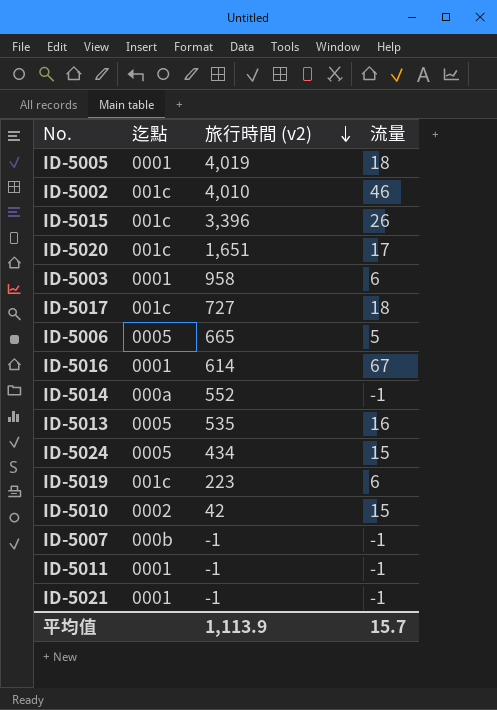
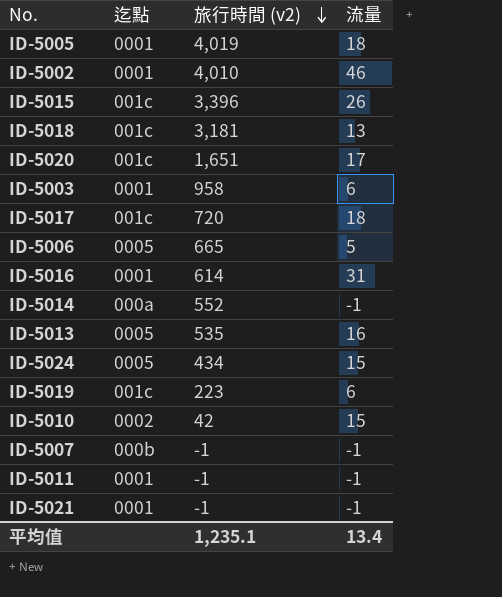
ID-5002 | 迄點: 001c -> 0001
row ID-5018: none -> 001c | 3,181 | 13
ID-5017 | 旅行時間 (v2): 727 -> 720
ID-5016 | 流量: 67 -> 31
平均值 | 旅行時間 (v2): 1,113.9 -> 1,235.1
平均值 | 流量: 15.7 -> 13.4

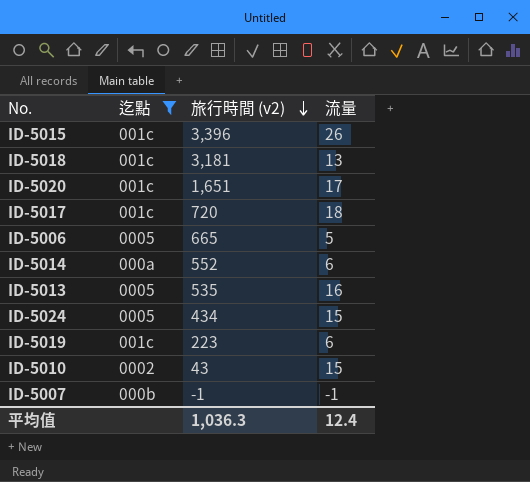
filter: none -> 迄點 != 0001
ID-5014 | 流量: -1 -> 6
ID-5010 | 旅行時間 (v2): 42 -> 43
平均值 | 旅行時間 (v2): 1,235.1 -> 1,036.3
平均值 | 流量: 13.4 -> 12.4

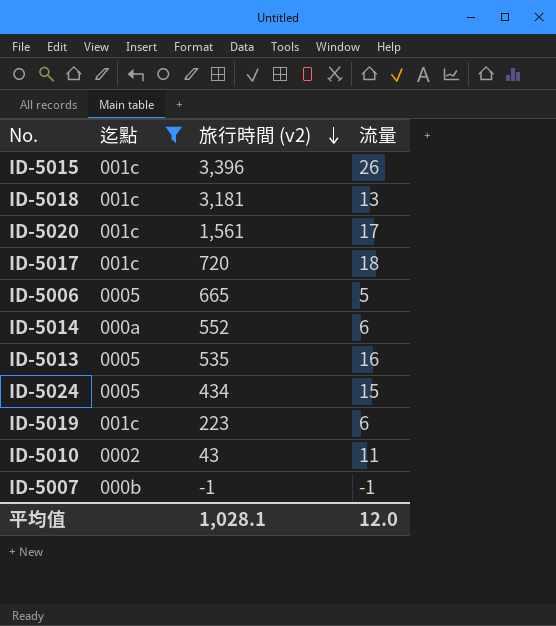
ID-5020 | 旅行時間 (v2): 1,651 -> 1,561
ID-5010 | 流量: 15 -> 11
平均值 | 旅行時間 (v2): 1,036.3 -> 1,028.1
平均值 | 流量: 12.4 -> 12.0

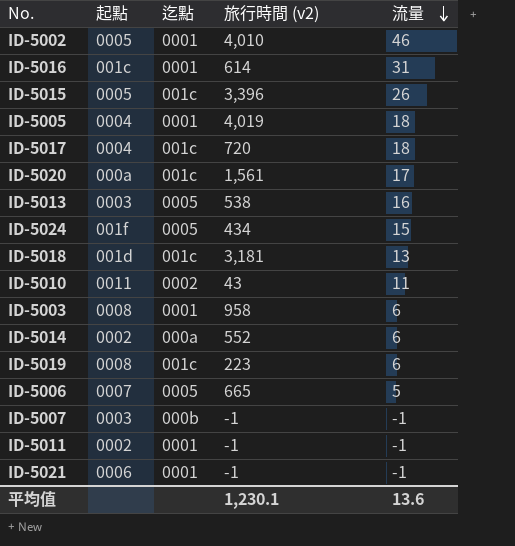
filter: 迄點 != 0001 -> none
row order: 旅行時間 (v2) descending -> 流量 descending
column 起點 | position: none -> 2
ID-5013 | 旅行時間 (v2): 535 -> 538
平均值 | 旅行時間 (v2): 1,028.1 -> 1,230.1
平均值 | 流量: 12.0 -> 13.6

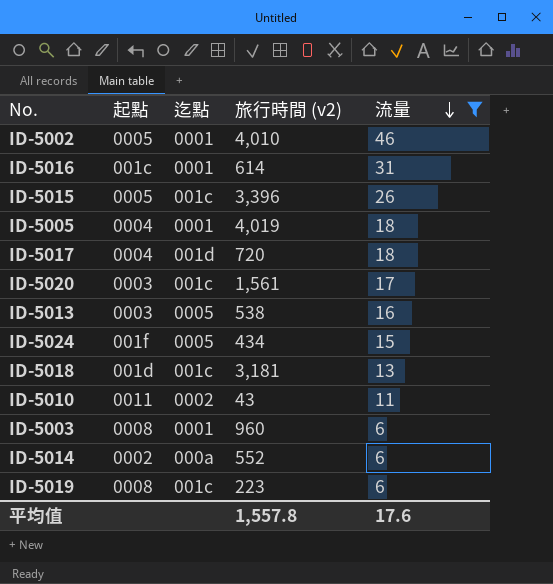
filter: none -> 流量 >= 6
ID-5017 | 迄點: 001c -> 001d
ID-5020 | 起點: 000a -> 0003
ID-5003 | 旅行時間 (v2): 958 -> 960
平均值 | 旅行時間 (v2): 1,230.1 -> 1,557.8
平均值 | 流量: 13.6 -> 17.6

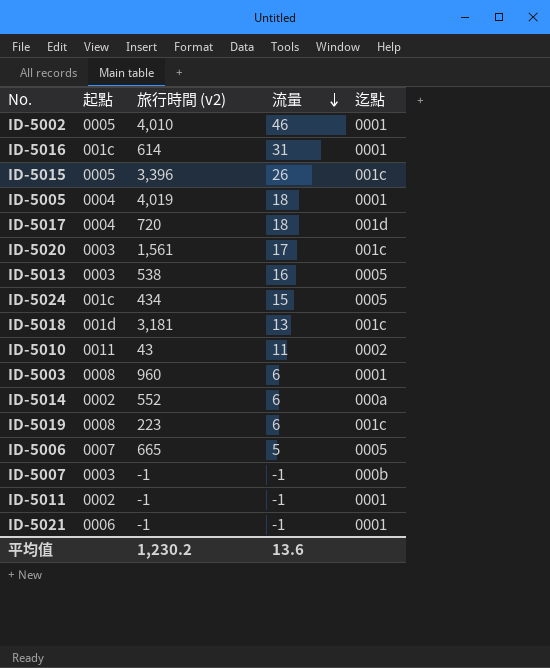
filter: 流量 >= 6 -> none
column 迄點 | position: 3 -> 5
ID-5024 | 起點: 001f -> 001c
平均值 | 旅行時間 (v2): 1,557.8 -> 1,230.2
平均值 | 流量: 17.6 -> 13.6

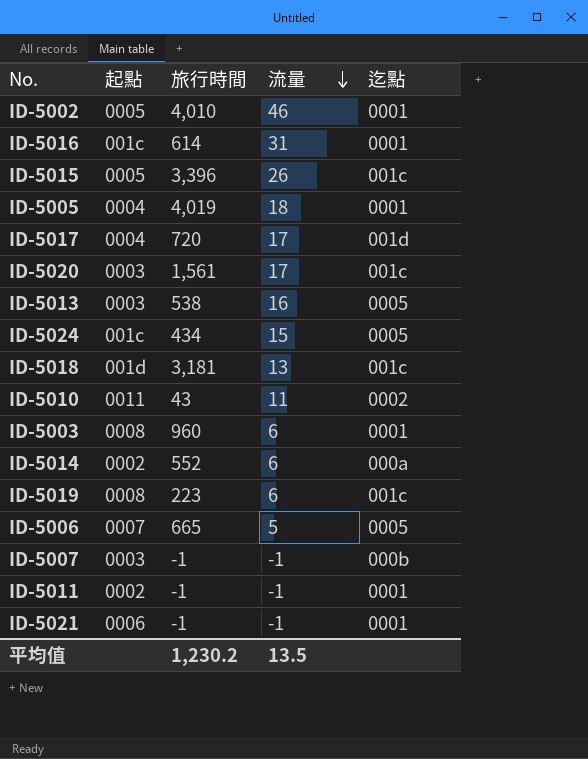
column name: 旅行時間 (v2) -> 旅行時間
ID-5017 | 流量: 18 -> 17
平均值 | 流量: 13.6 -> 13.5

